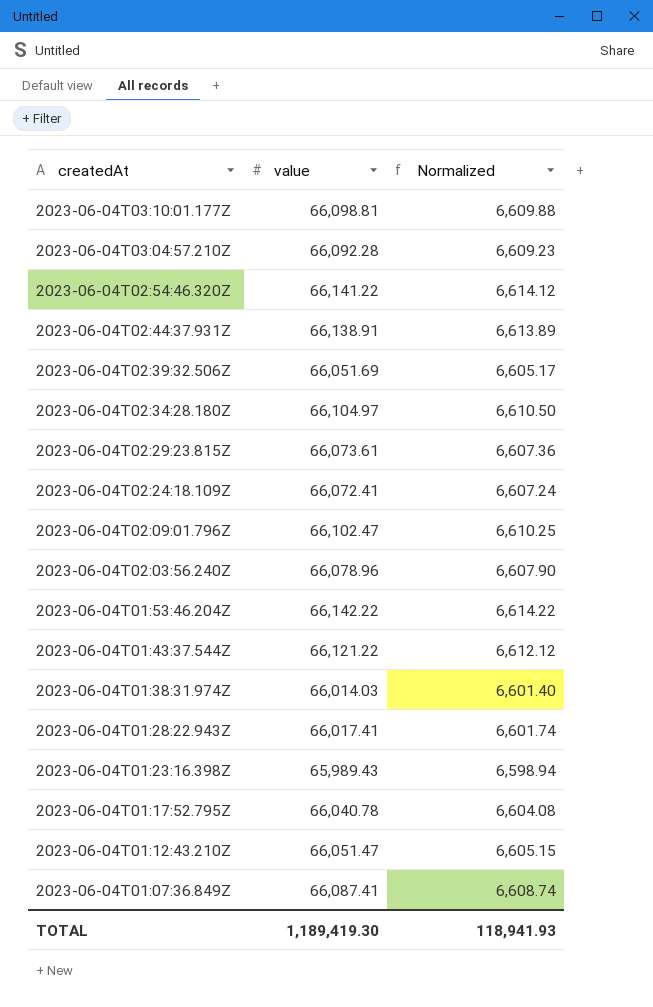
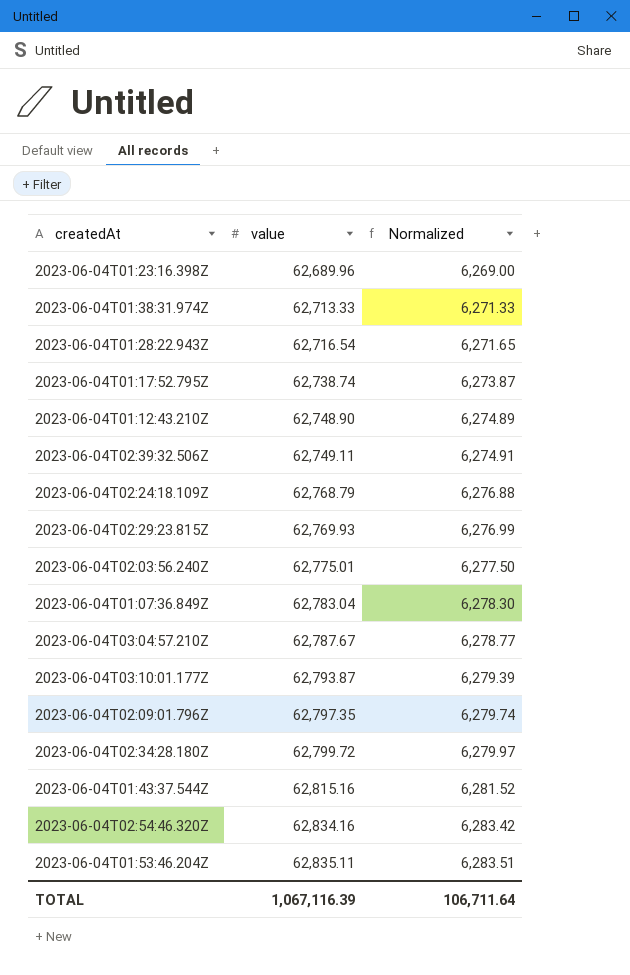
row order: createdAt descending -> value ascending
row 2023-06-04T02:44:37.931Z: 66,138.91 | 6,613.89 -> none
2023-06-04T01:23:16.398Z | value: 65,989.43 -> 62,689.96
2023-06-04T01:23:16.398Z | Normalized: 6,598.94 -> 6,269.00
2023-06-04T01:38:31.974Z | value: 66,014.03 -> 62,713.33
2023-06-04T01:38:31.974Z | Normalized: 6,601.40 -> 6,271.33
2023-06-04T01:28:22.943Z | value: 66,017.41 -> 62,716.54
2023-06-04T01:28:22.943Z | Normalized: 6,601.74 -> 6,271.65
2023-06-04T01:17:52.795Z | value: 66,040.78 -> 62,738.74
2023-06-04T01:17:52.795Z | Normalized: 6,604.08 -> 6,273.87
2023-06-04T01:12:43.210Z | value: 66,051.47 -> 62,748.90
2023-06-04T01:12:43.210Z | Normalized: 6,605.15 -> 6,274.89
2023-06-04T02:39:32.506Z | value: 66,051.69 -> 62,749.11
2023-06-04T02:39:32.506Z | Normalized: 6,605.17 -> 6,274.91
2023-06-04T02:24:18.109Z | value: 66,072.41 -> 62,768.79
2023-06-04T02:24:18.109Z | Normalized: 6,607.24 -> 6,276.88
2023-06-04T02:29:23.815Z | value: 66,073.61 -> 62,769.93
2023-06-04T02:29:23.815Z | Normalized: 6,607.36 -> 6,276.99
2023-06-04T02:03:56.240Z | value: 66,078.96 -> 62,775.01
2023-06-04T02:03:56.240Z | Normalized: 6,607.90 -> 6,277.50
2023-06-04T01:07:36.849Z | value: 66,087.41 -> 62,783.04
2023-06-04T01:07:36.849Z | Normalized: 6,608.74 -> 6,278.30
2023-06-04T03:04:57.210Z | value: 66,092.28 -> 62,787.67
2023-06-04T03:04:57.210Z | Normalized: 6,609.23 -> 6,278.77
2023-06-04T03:10:01.177Z | value: 66,098.81 -> 62,793.87
2023-06-04T03:10:01.177Z | Normalized: 6,609.88 -> 6,279.39
2023-06-04T02:09:01.796Z | value: 66,102.47 -> 62,797.35
2023-06-04T02:09:01.796Z | Normalized: 6,610.25 -> 6,279.74
2023-06-04T02:34:28.180Z | value: 66,104.97 -> 62,799.72
2023-06-04T02:34:28.180Z | Normalized: 6,610.50 -> 6,279.97
2023-06-04T01:43:37.544Z | value: 66,121.22 -> 62,815.16
2023-06-04T01:43:37.544Z | Normalized: 6,612.12 -> 6,281.52
2023-06-04T02:54:46.320Z | value: 66,141.22 -> 62,834.16
2023-06-04T02:54:46.320Z | Normalized: 6,614.12 -> 6,283.42
2023-06-04T01:53:46.204Z | value: 66,142.22 -> 62,835.11
2023-06-04T01:53:46.204Z | Normalized: 6,614.22 -> 6,283.51
TOTAL | value: 1,189,419.30 -> 1,067,116.39
TOTAL | Normalized: 118,941.93 -> 106,711.64

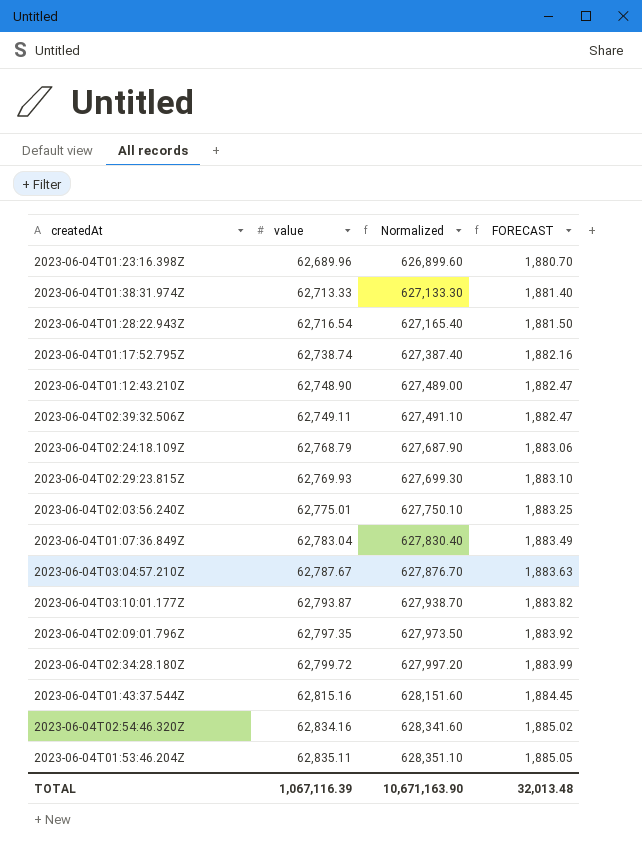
column Normalized | formula: [value] * 0.1 -> [value] * 10
column FORECAST | formula: none -> [value] * 0.03
TOTAL | Normalized: 106,711.64 -> 10,671,163.90

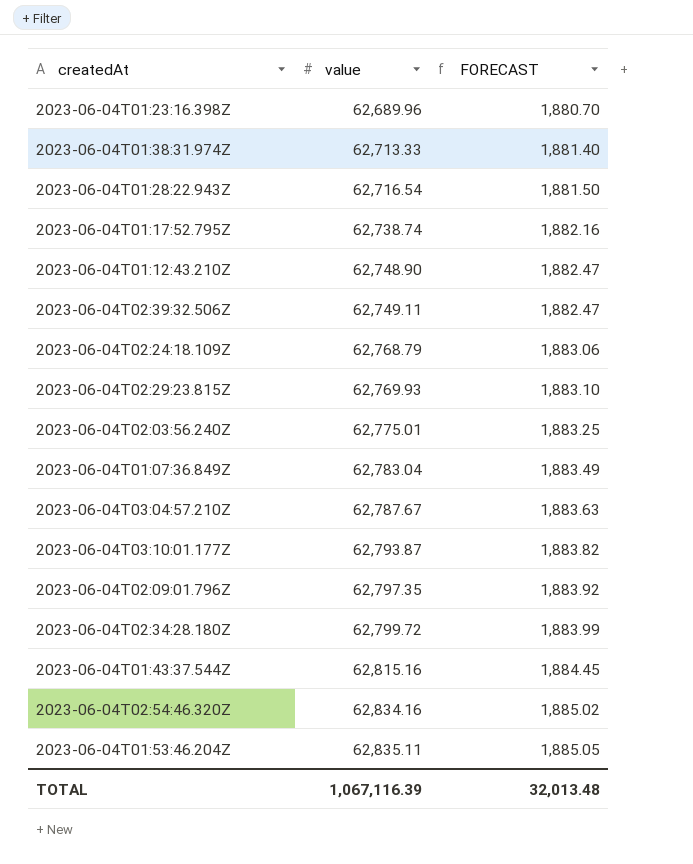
column Normalized | formula: [value] * 10 -> none

